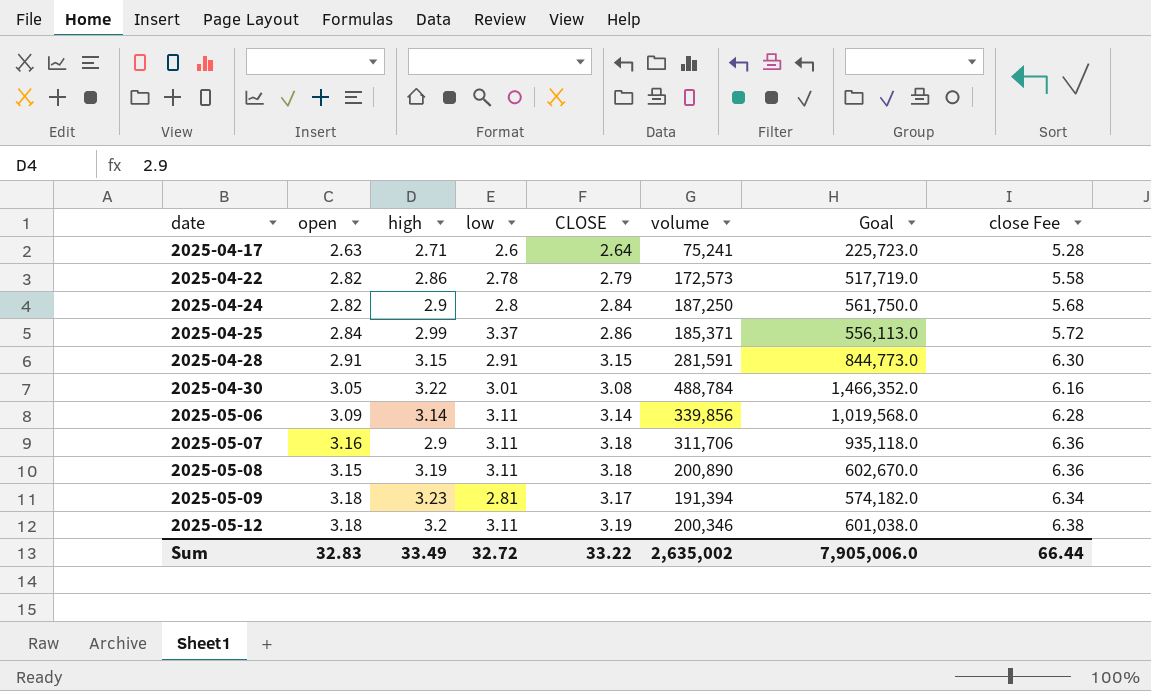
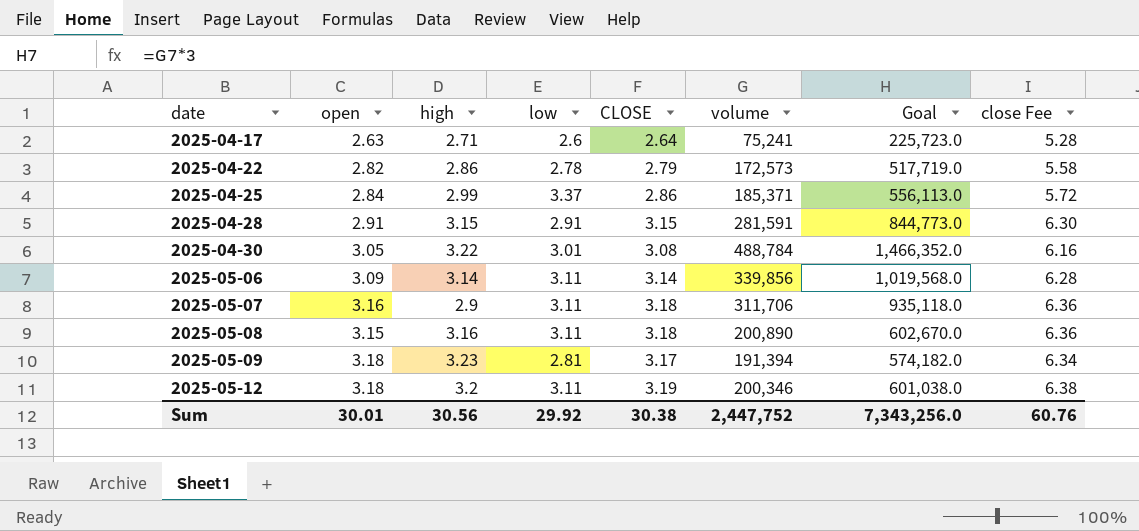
row 2025-04-24: 2.82 | 2.9 | 2.8 | 2.84 | 187,250 | 561,750.0 | 5.68 -> none
2025-05-08 | high: 3.19 -> 3.16
Sum | open: 32.83 -> 30.01
Sum | high: 33.49 -> 30.56
Sum | low: 32.72 -> 29.92
Sum | CLOSE: 33.22 -> 30.38
Sum | volume: 2,635,002 -> 2,447,752
Sum | Goal: 7,905,006.0 -> 7,343,256.0
Sum | close Fee: 66.44 -> 60.76

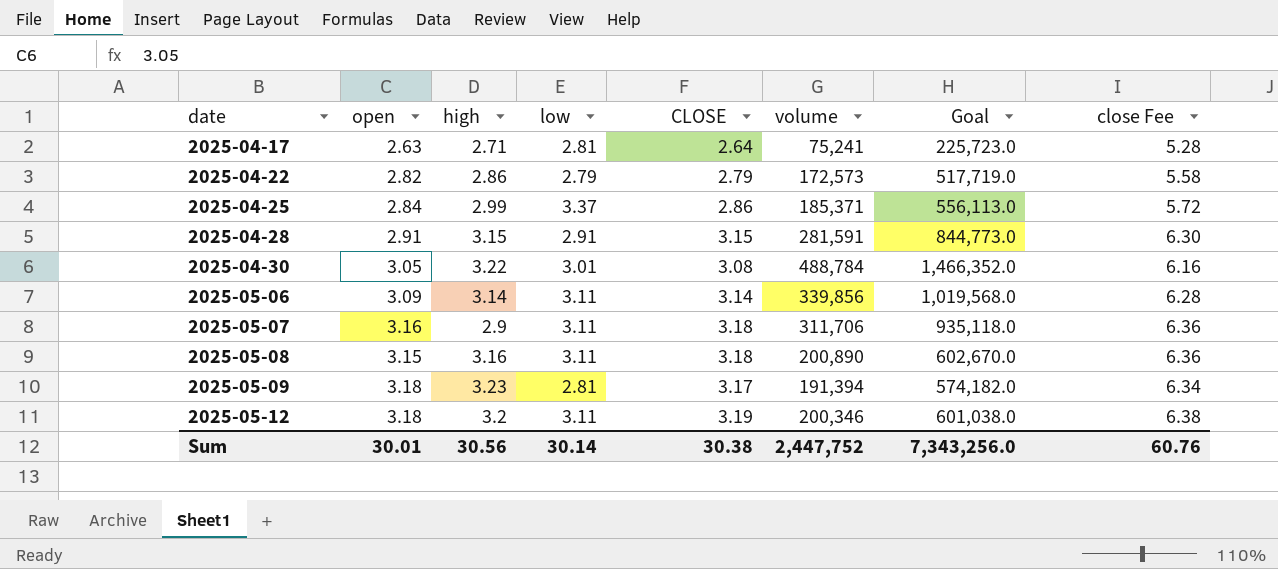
2025-04-17 | low: 2.6 -> 2.81
2025-04-22 | low: 2.78 -> 2.79
Sum | low: 29.92 -> 30.14

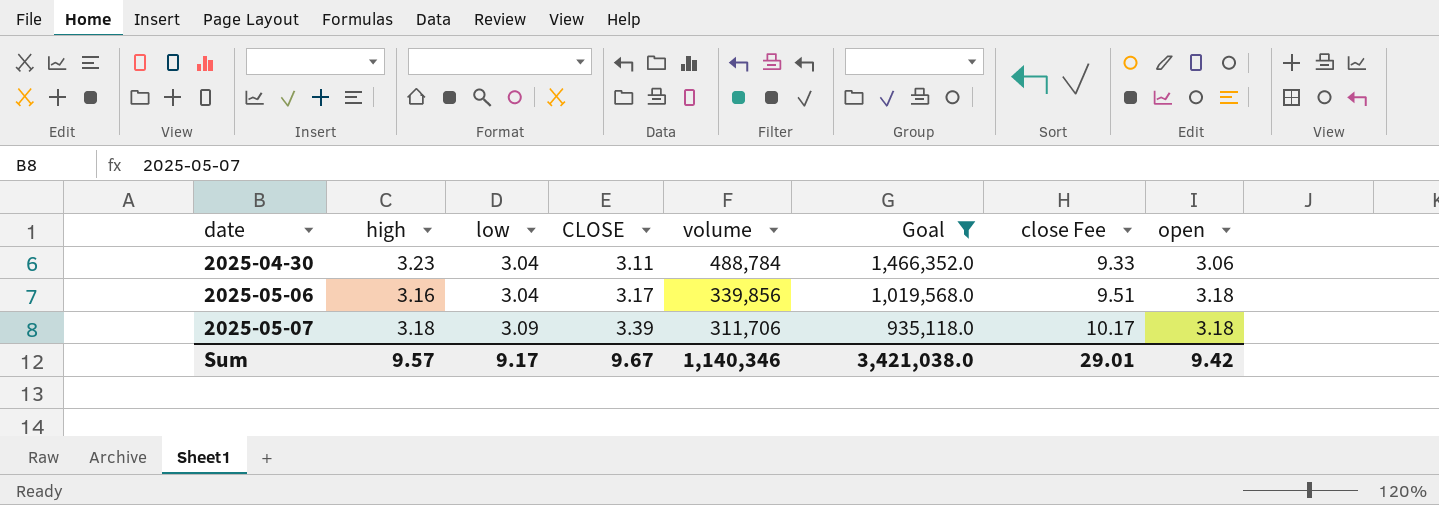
filter: none -> Goal >= 935,118.0
column close Fee | formula: [CLOSE] * 2 -> [CLOSE] * 3
column open | position: 2 -> 8
2025-04-30 | high: 3.22 -> 3.23
2025-04-30 | low: 3.01 -> 3.04
2025-04-30 | CLOSE: 3.08 -> 3.11
2025-04-30 | open: 3.05 -> 3.06
2025-05-06 | high: 3.14 -> 3.16
2025-05-06 | low: 3.11 -> 3.04
2025-05-06 | CLOSE: 3.14 -> 3.17
2025-05-06 | open: 3.09 -> 3.18
2025-05-07 | high: 2.9 -> 3.18
2025-05-07 | low: 3.11 -> 3.09
2025-05-07 | CLOSE: 3.18 -> 3.39
2025-05-07 | open: 3.16 -> 3.18
Sum | high: 30.56 -> 9.57
Sum | low: 30.14 -> 9.17
Sum | CLOSE: 30.38 -> 9.67
Sum | volume: 2,447,752 -> 1,140,346
Sum | Goal: 7,343,256.0 -> 3,421,038.0
Sum | close Fee: 60.76 -> 29.01
Sum | open: 30.01 -> 9.42

